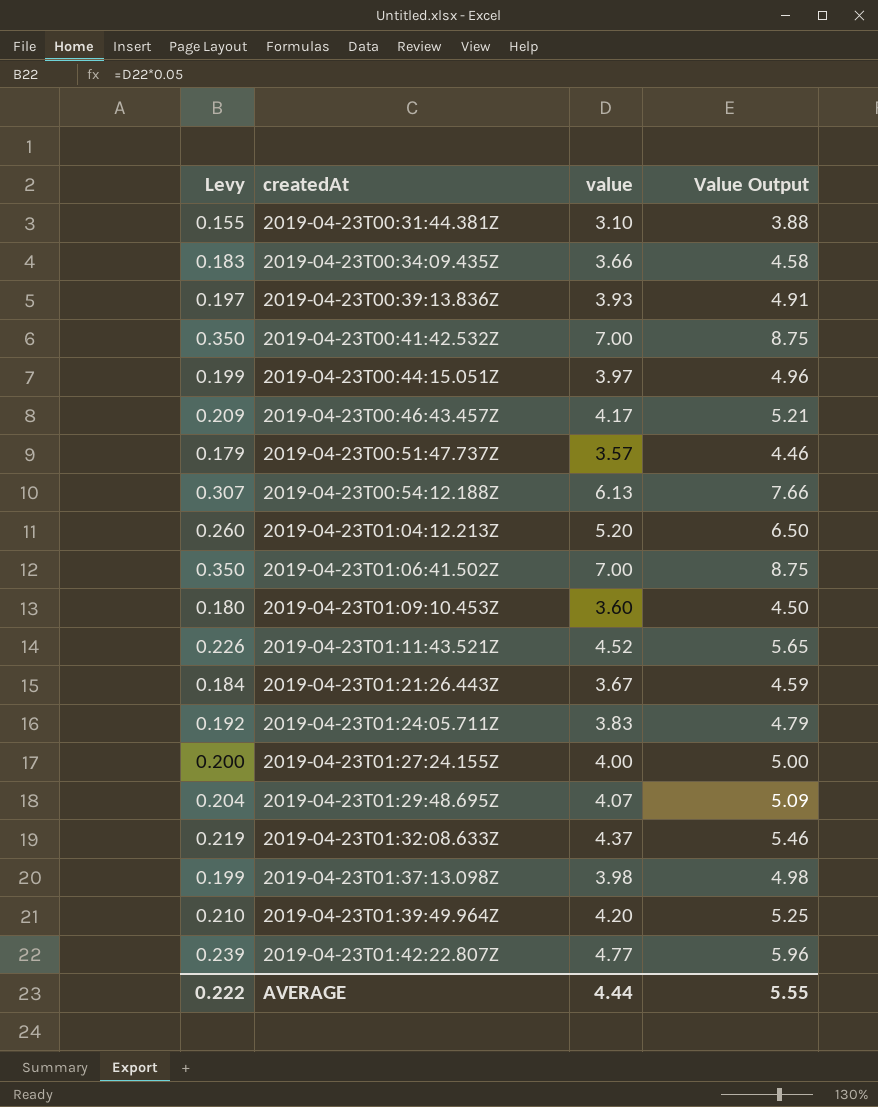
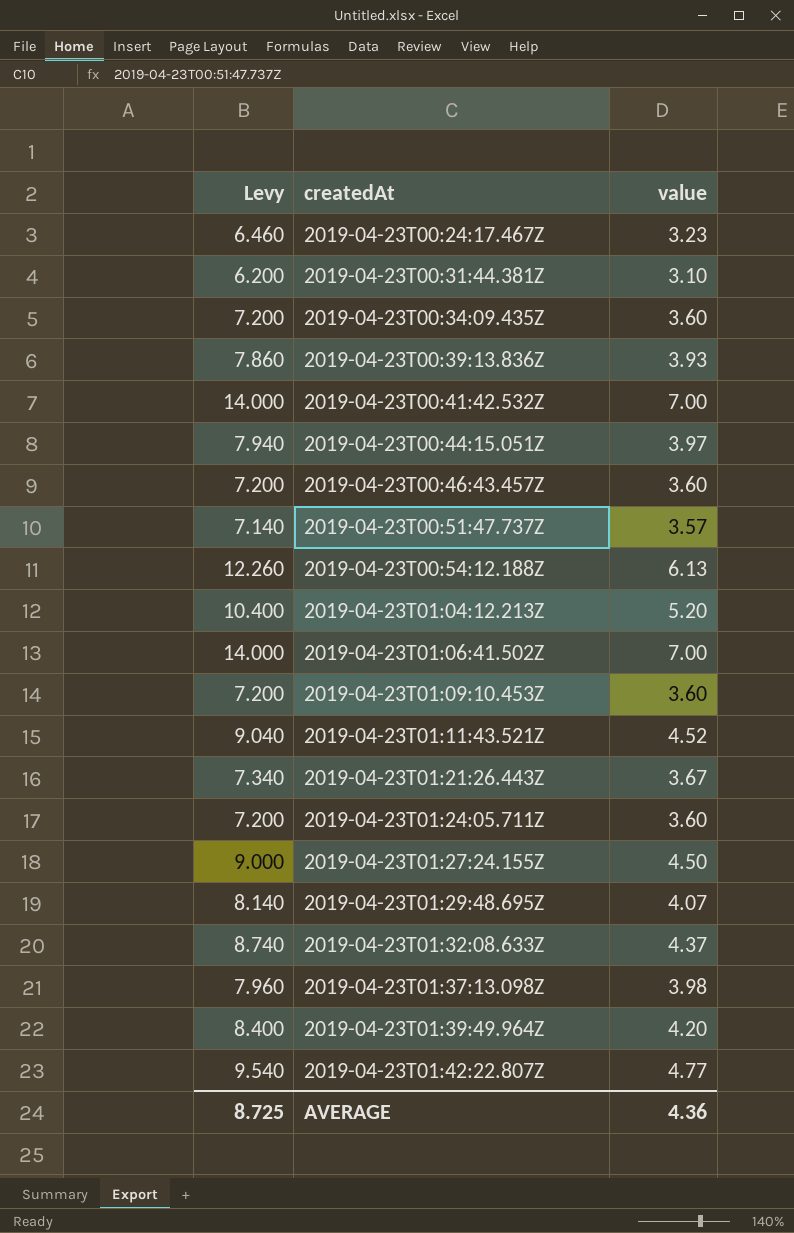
column Value Output | formula: [value] * 1.25 -> none
column Levy | formula: [value] * 0.05 -> [value] * 2
row 2019-04-23T00:24:17.467Z: none -> 6.460 | 3.23
2019-04-23T00:34:09.435Z | value: 3.66 -> 3.60
2019-04-23T00:46:43.457Z | value: 4.17 -> 3.60
2019-04-23T01:24:05.711Z | value: 3.83 -> 3.60
2019-04-23T01:27:24.155Z | value: 4.00 -> 4.50
AVERAGE | Levy: 0.222 -> 8.725
AVERAGE | value: 4.44 -> 4.36

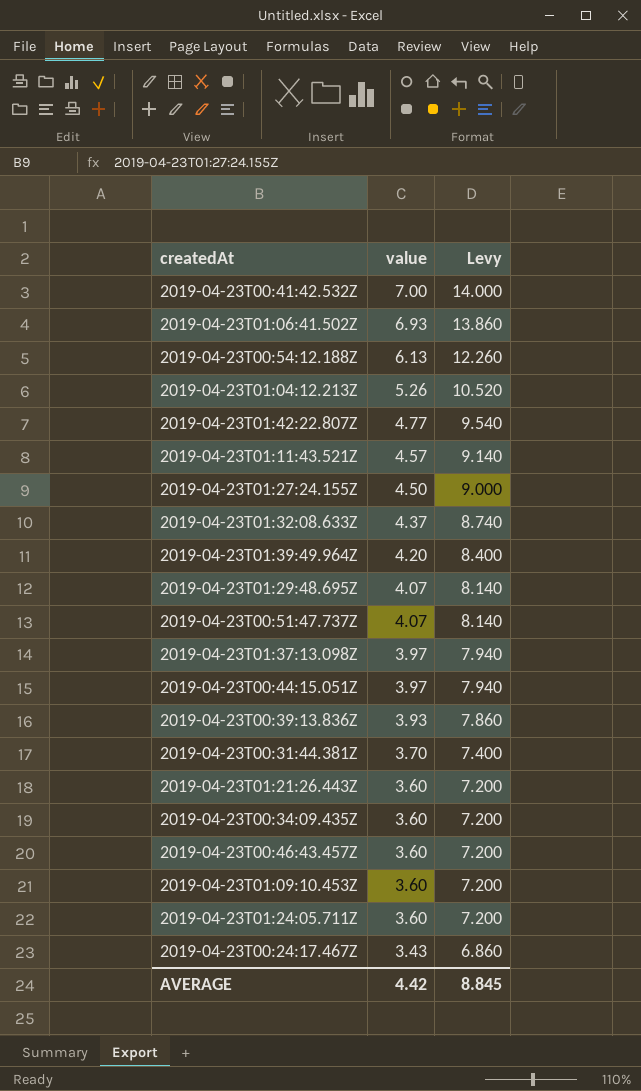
row order: createdAt ascending -> value descending
column Levy | position: 1 -> 3
2019-04-23T01:06:41.502Z | value: 7.00 -> 6.93
2019-04-23T01:06:41.502Z | Levy: 14.000 -> 13.860
2019-04-23T01:04:12.213Z | value: 5.20 -> 5.26
2019-04-23T01:04:12.213Z | Levy: 10.400 -> 10.520
2019-04-23T01:11:43.521Z | value: 4.52 -> 4.57
2019-04-23T01:11:43.521Z | Levy: 9.040 -> 9.140
2019-04-23T00:51:47.737Z | value: 3.57 -> 4.07
2019-04-23T00:51:47.737Z | Levy: 7.140 -> 8.140
2019-04-23T01:37:13.098Z | value: 3.98 -> 3.97
2019-04-23T01:37:13.098Z | Levy: 7.960 -> 7.940
2019-04-23T00:31:44.381Z | value: 3.10 -> 3.70
2019-04-23T00:31:44.381Z | Levy: 6.200 -> 7.400
2019-04-23T01:21:26.443Z | value: 3.67 -> 3.60
2019-04-23T01:21:26.443Z | Levy: 7.340 -> 7.200
2019-04-23T00:24:17.467Z | value: 3.23 -> 3.43
2019-04-23T00:24:17.467Z | Levy: 6.460 -> 6.860
AVERAGE | value: 4.36 -> 4.42
AVERAGE | Levy: 8.725 -> 8.845

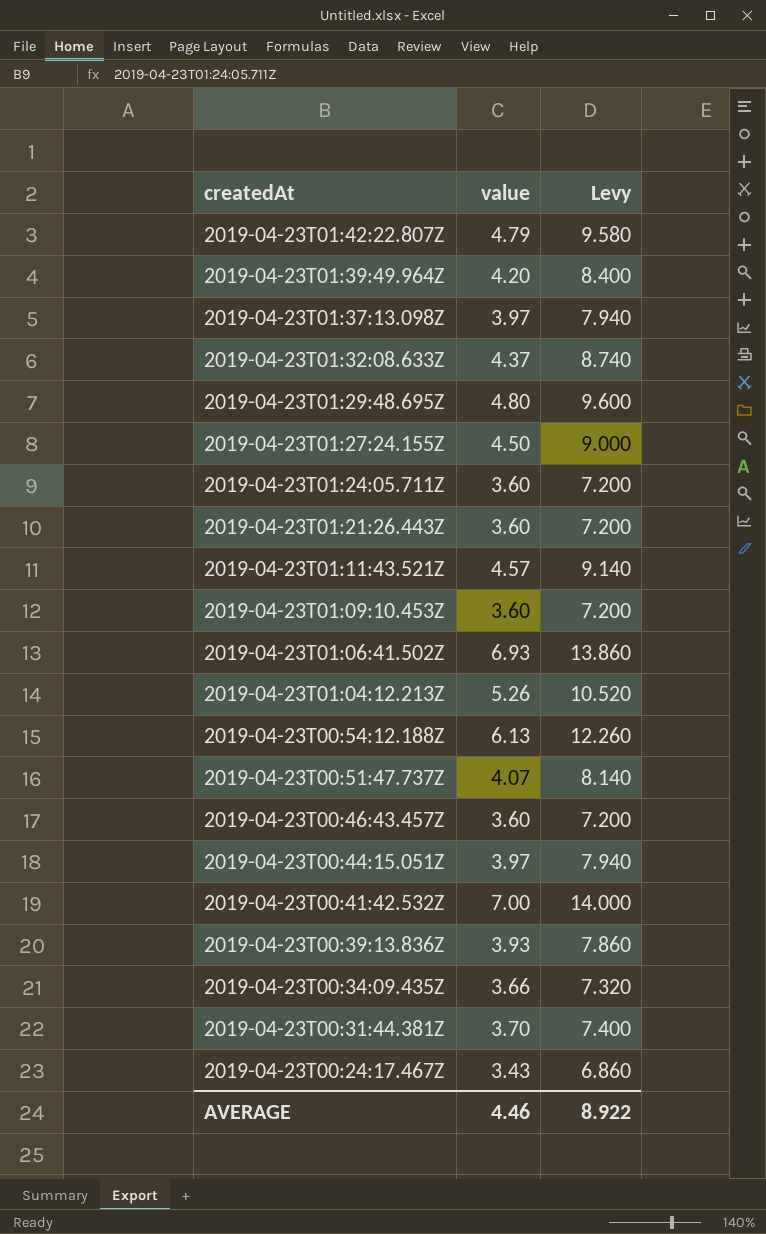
row order: value descending -> createdAt descending
2019-04-23T01:42:22.807Z | value: 4.77 -> 4.79
2019-04-23T01:42:22.807Z | Levy: 9.540 -> 9.580
2019-04-23T01:29:48.695Z | value: 4.07 -> 4.80
2019-04-23T01:29:48.695Z | Levy: 8.140 -> 9.600
2019-04-23T00:34:09.435Z | value: 3.60 -> 3.66
2019-04-23T00:34:09.435Z | Levy: 7.200 -> 7.320
AVERAGE | value: 4.42 -> 4.46
AVERAGE | Levy: 8.845 -> 8.922

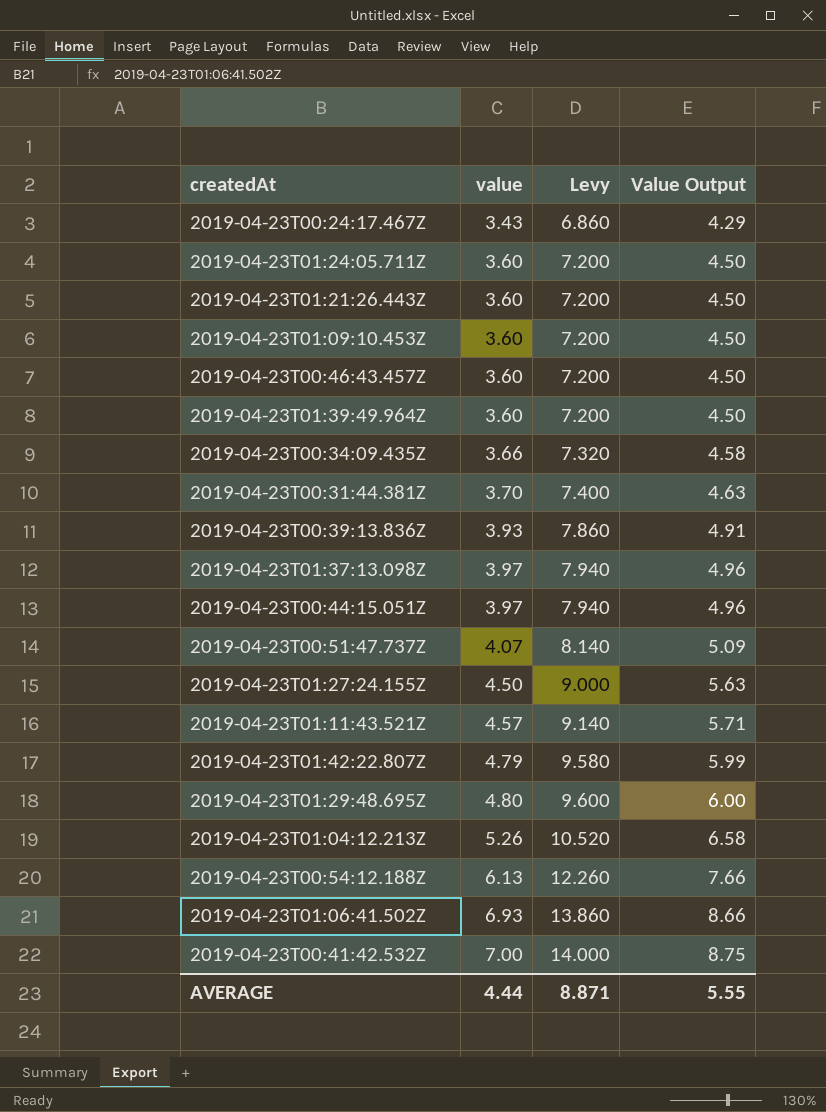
row order: createdAt descending -> value ascending
column Value Output | formula: none -> [value] * 1.25
row 2019-04-23T01:32:08.633Z: 4.37 | 8.740 -> none
2019-04-23T01:39:49.964Z | value: 4.20 -> 3.60
2019-04-23T01:39:49.964Z | Levy: 8.400 -> 7.200
AVERAGE | value: 4.46 -> 4.44
AVERAGE | Levy: 8.922 -> 8.871

